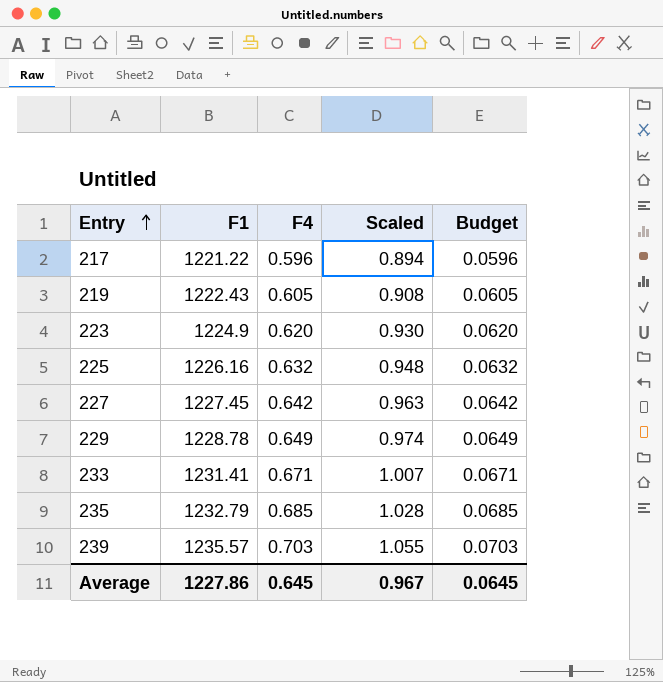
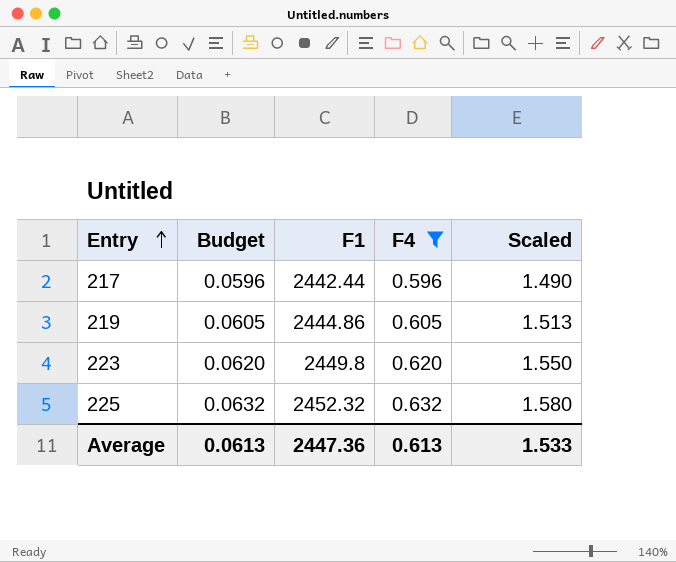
filter: none -> F4 <= 0.632
column Budget | position: 5 -> 2
column Scaled | formula: [F4] * 1.5 -> [F4] * 2.5
217 | F1: 1221.22 -> 2442.44
219 | F1: 1222.43 -> 2444.86
223 | F1: 1224.9 -> 2449.8
225 | F1: 1226.16 -> 2452.32
Average | Budget: 0.0645 -> 0.0613
Average | F1: 1227.86 -> 2447.36
Average | F4: 0.645 -> 0.613
Average | Scaled: 0.967 -> 1.533

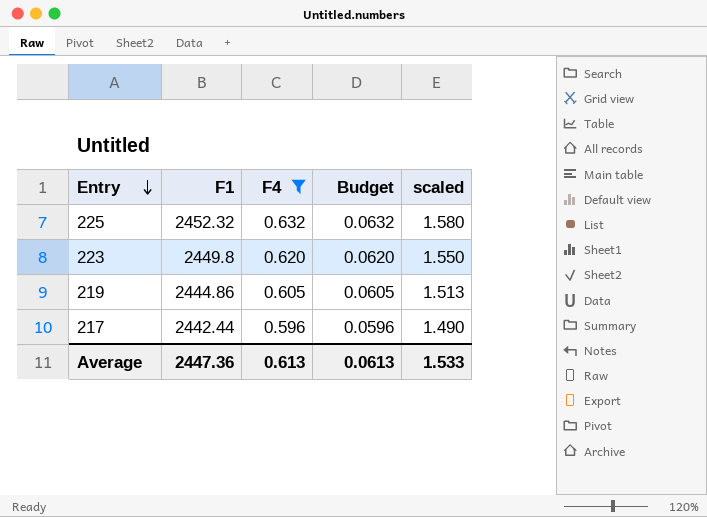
row order: Entry ascending -> Entry descending
column Budget | position: 2 -> 4
column name: Scaled -> scaled

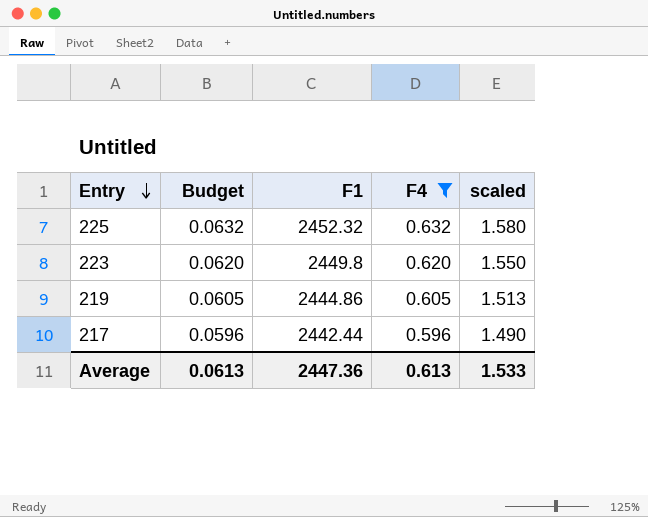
column Budget | position: 4 -> 2

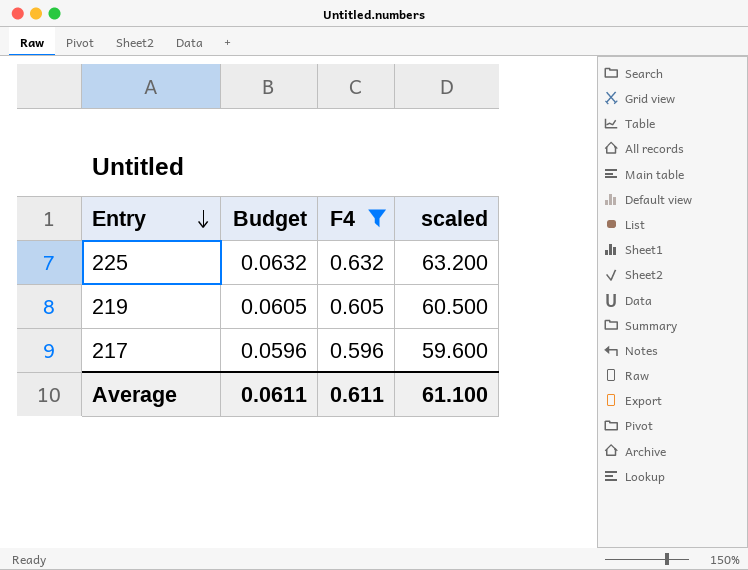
column F1 | position: 3 -> none
column scaled | formula: [F4] * 2.5 -> [F4] * 100
row 223: 0.0620 | 2449.8 | 0.620 | 1.550 -> none
Average | Budget: 0.0613 -> 0.0611
Average | F4: 0.613 -> 0.611
Average | scaled: 1.533 -> 61.100

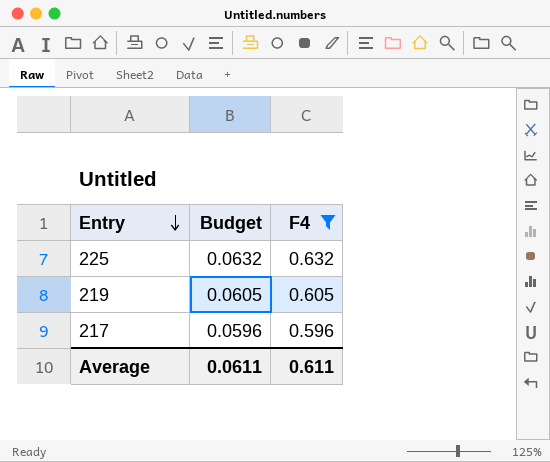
column scaled | formula: [F4] * 100 -> none

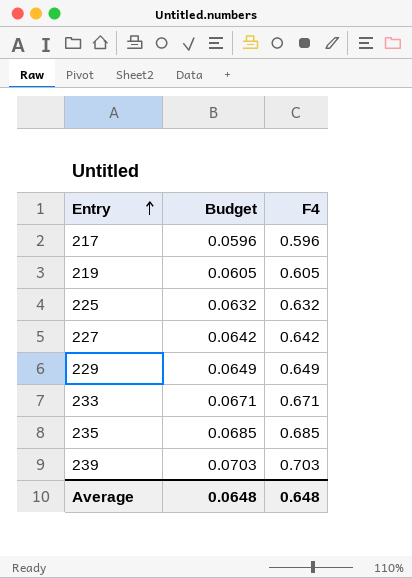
filter: F4 <= 0.632 -> none
row order: Entry descending -> Entry ascending
Average | Budget: 0.0611 -> 0.0648
Average | F4: 0.611 -> 0.648

